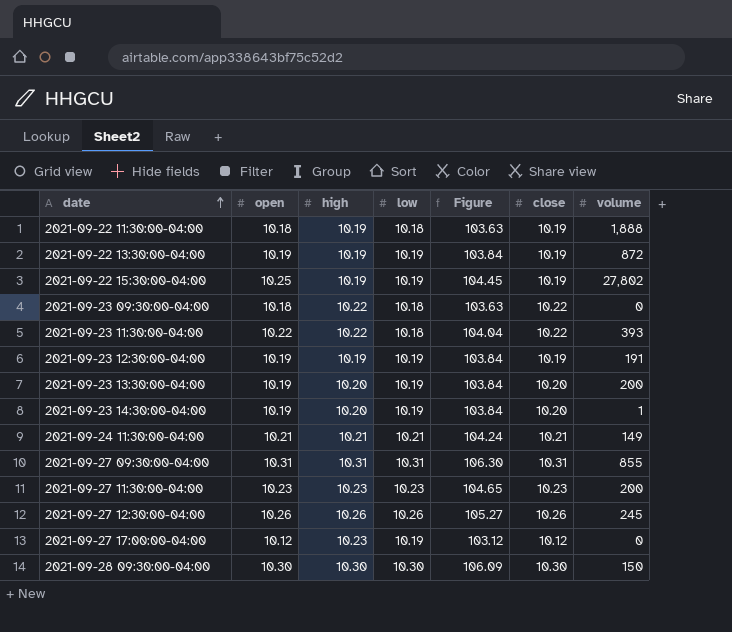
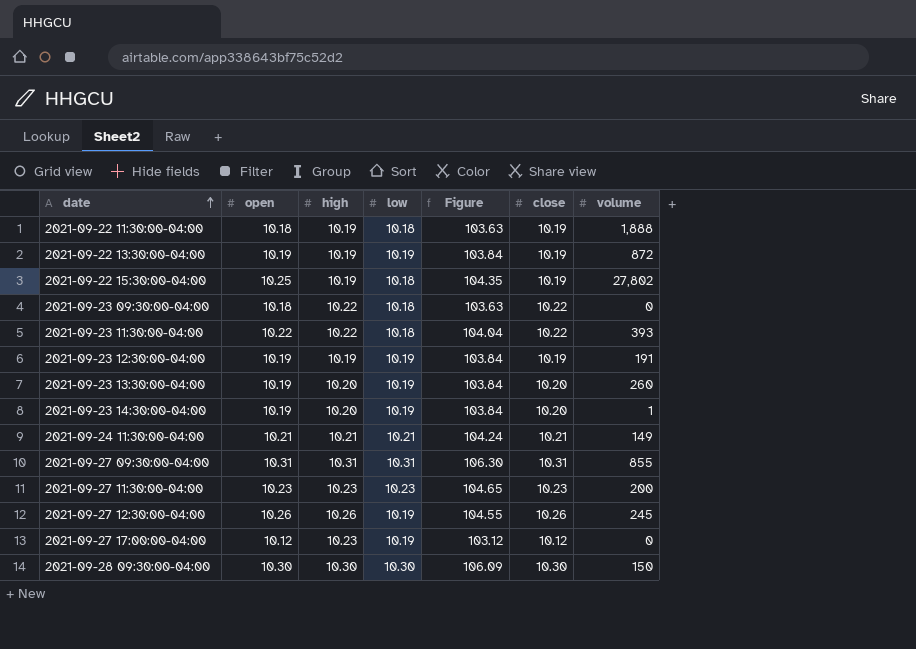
2021-09-22 15:30:00-04:00 | low: 10.19 -> 10.18
2021-09-22 15:30:00-04:00 | Figure: 104.45 -> 104.35
2021-09-23 13:30:00-04:00 | volume: 200 -> 260
2021-09-27 12:30:00-04:00 | low: 10.26 -> 10.19
2021-09-27 12:30:00-04:00 | Figure: 105.27 -> 104.55

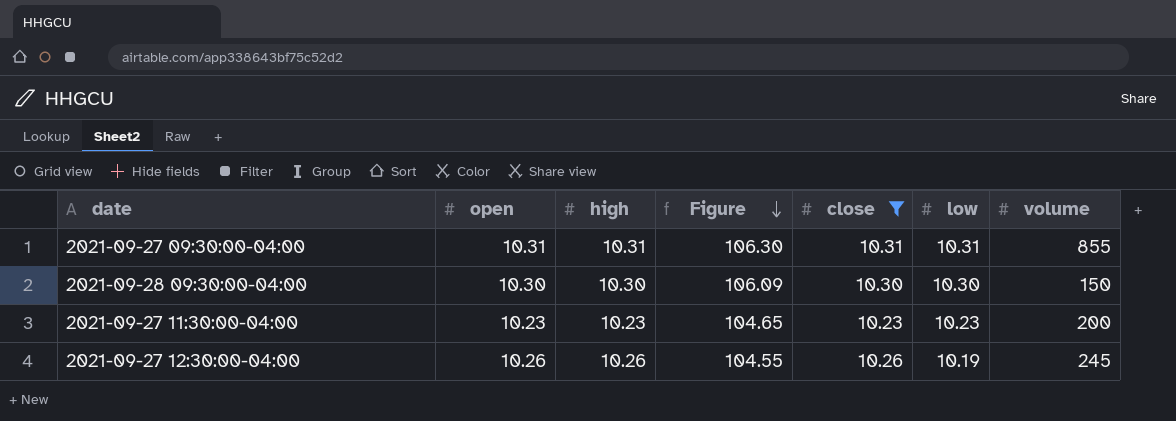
filter: none -> close >= 10.23
row order: date ascending -> Figure descending
column low | position: 4 -> 6

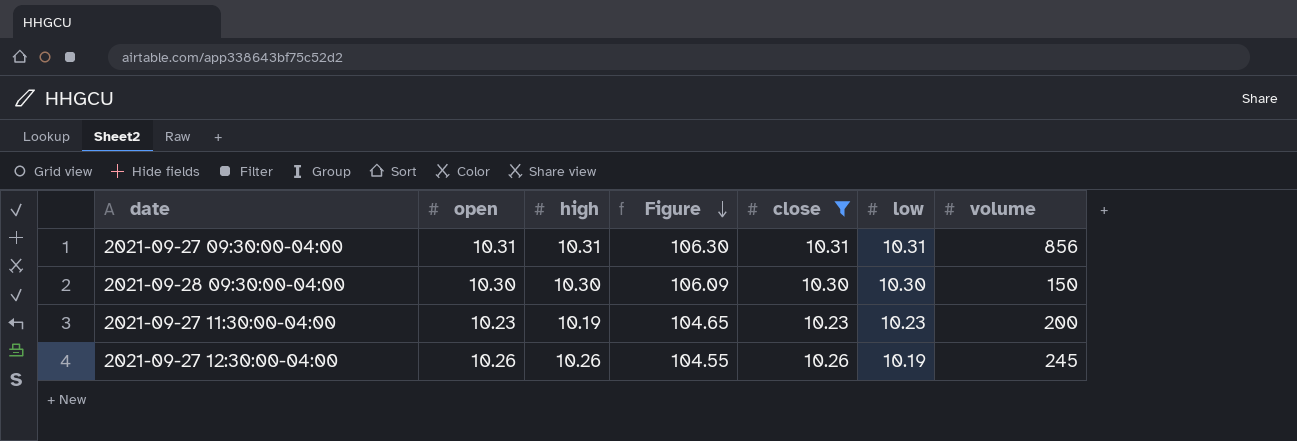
2021-09-27 09:30:00-04:00 | volume: 855 -> 856
2021-09-27 11:30:00-04:00 | high: 10.23 -> 10.19

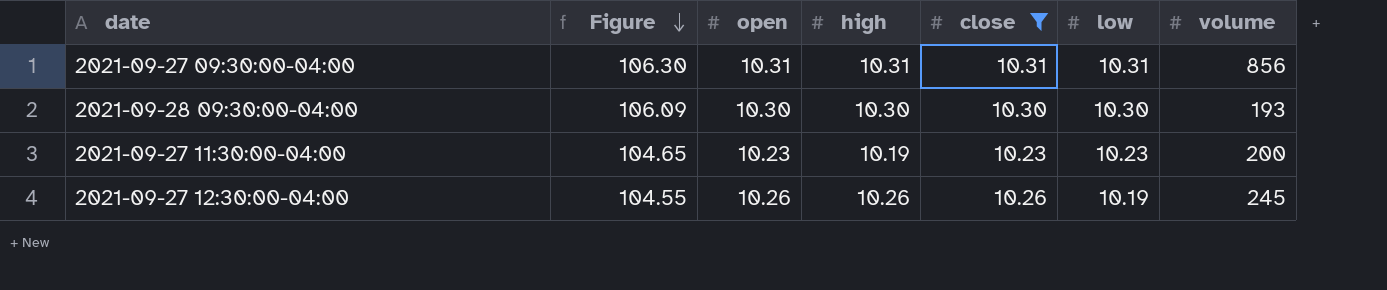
column Figure | position: 4 -> 2
2021-09-28 09:30:00-04:00 | volume: 150 -> 193

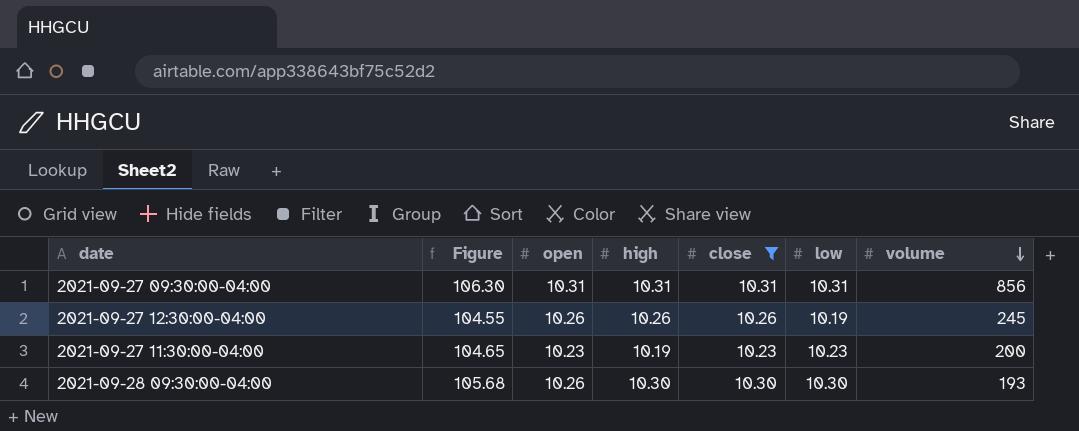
row order: Figure descending -> volume descending
2021-09-28 09:30:00-04:00 | Figure: 106.09 -> 105.68
2021-09-28 09:30:00-04:00 | open: 10.30 -> 10.26

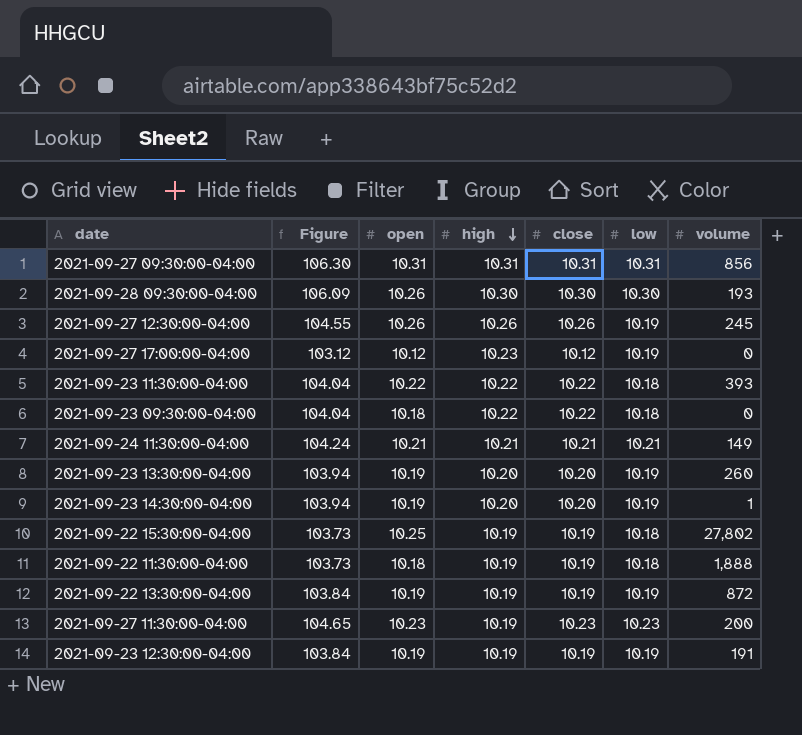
filter: close >= 10.23 -> none
row order: volume descending -> high descending
column Figure | formula: [open] * [low] -> [close] * [low]

